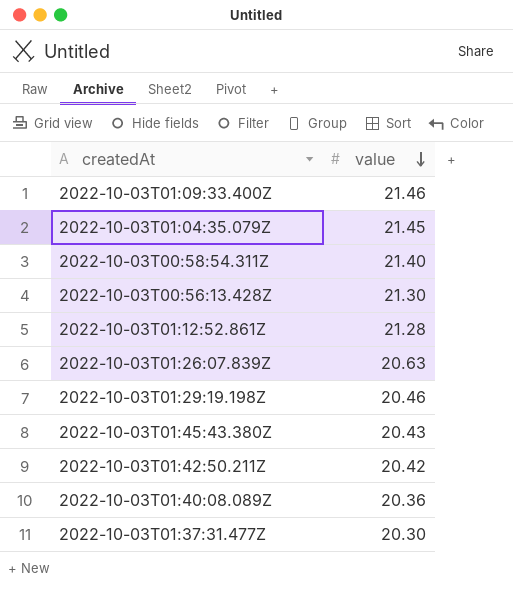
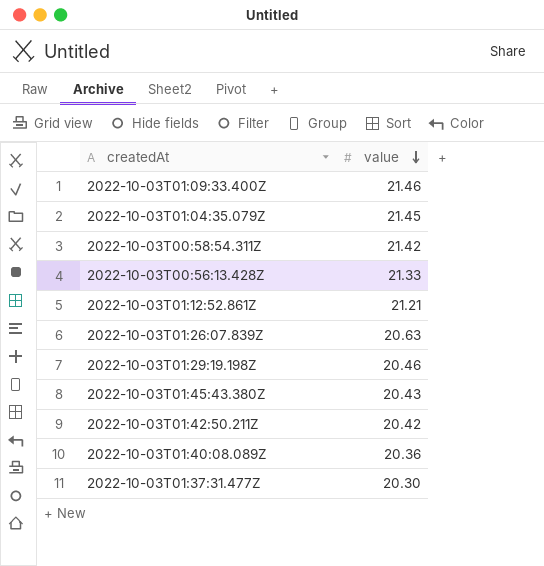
2022-10-03T00:58:54.311Z | value: 21.40 -> 21.42
2022-10-03T00:56:13.428Z | value: 21.30 -> 21.33
2022-10-03T01:12:52.861Z | value: 21.28 -> 21.21

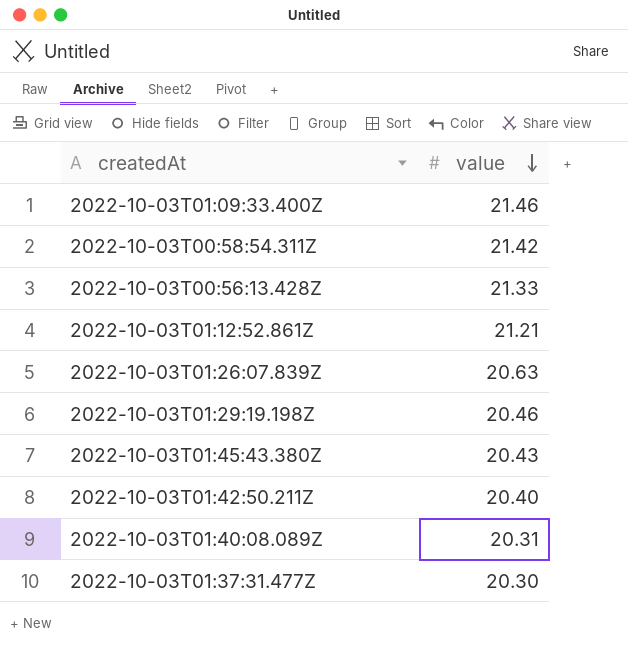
row 2022-10-03T01:04:35.079Z: 21.45 -> none
2022-10-03T01:42:50.211Z | value: 20.42 -> 20.40
2022-10-03T01:40:08.089Z | value: 20.36 -> 20.31

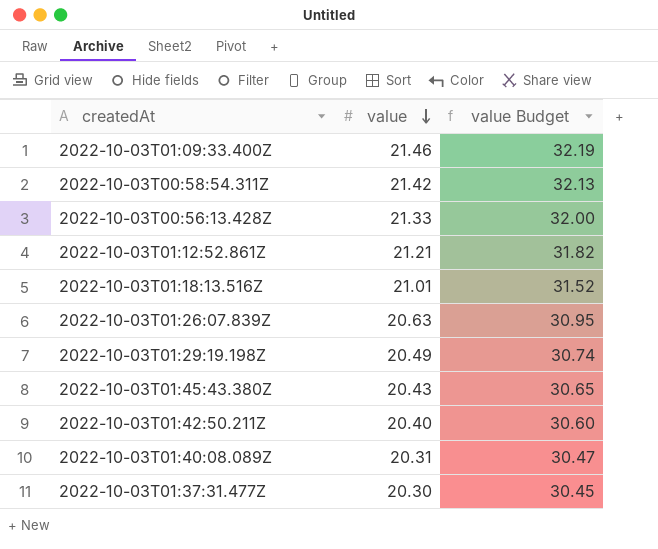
column value Budget | formula: none -> [value] * 1.5
row 2022-10-03T01:18:13.516Z: none -> 21.01 | 31.52
2022-10-03T01:29:19.198Z | value: 20.46 -> 20.49

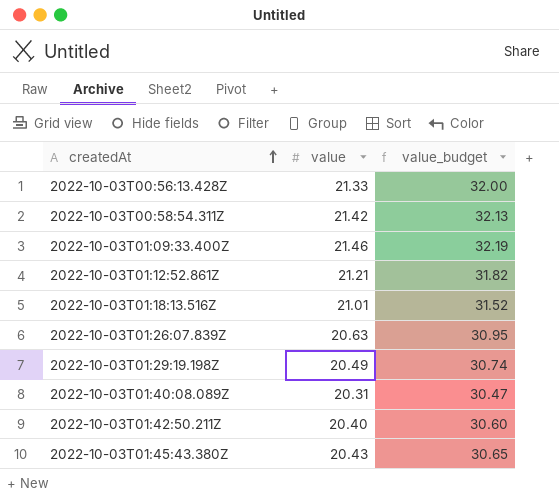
row order: value descending -> createdAt ascending
column name: value Budget -> value_budget
row 2022-10-03T01:37:31.477Z: 20.30 | 30.45 -> none

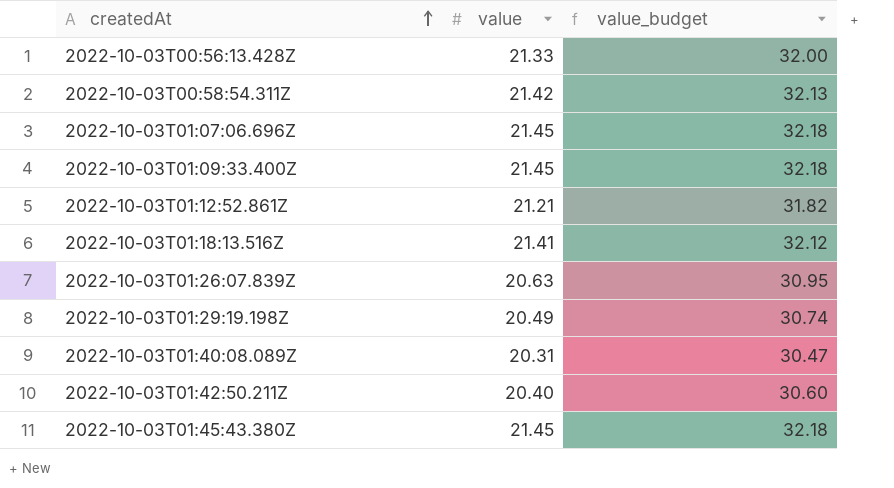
row 2022-10-03T01:07:06.696Z: none -> 21.45 | 32.18
2022-10-03T01:09:33.400Z | value: 21.46 -> 21.45
2022-10-03T01:09:33.400Z | value_budget: 32.19 -> 32.18
2022-10-03T01:18:13.516Z | value: 21.01 -> 21.41
2022-10-03T01:18:13.516Z | value_budget: 31.52 -> 32.12
2022-10-03T01:45:43.380Z | value: 20.43 -> 21.45
2022-10-03T01:45:43.380Z | value_budget: 30.65 -> 32.18

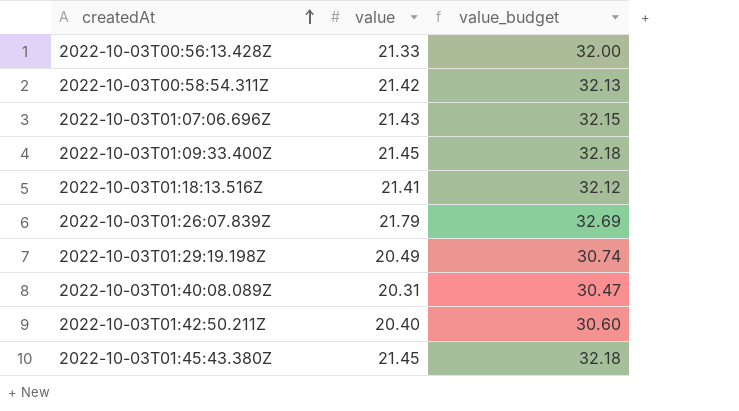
row 2022-10-03T01:12:52.861Z: 21.21 | 31.82 -> none
2022-10-03T01:07:06.696Z | value: 21.45 -> 21.43
2022-10-03T01:07:06.696Z | value_budget: 32.18 -> 32.15
2022-10-03T01:26:07.839Z | value: 20.63 -> 21.79
2022-10-03T01:26:07.839Z | value_budget: 30.95 -> 32.69

